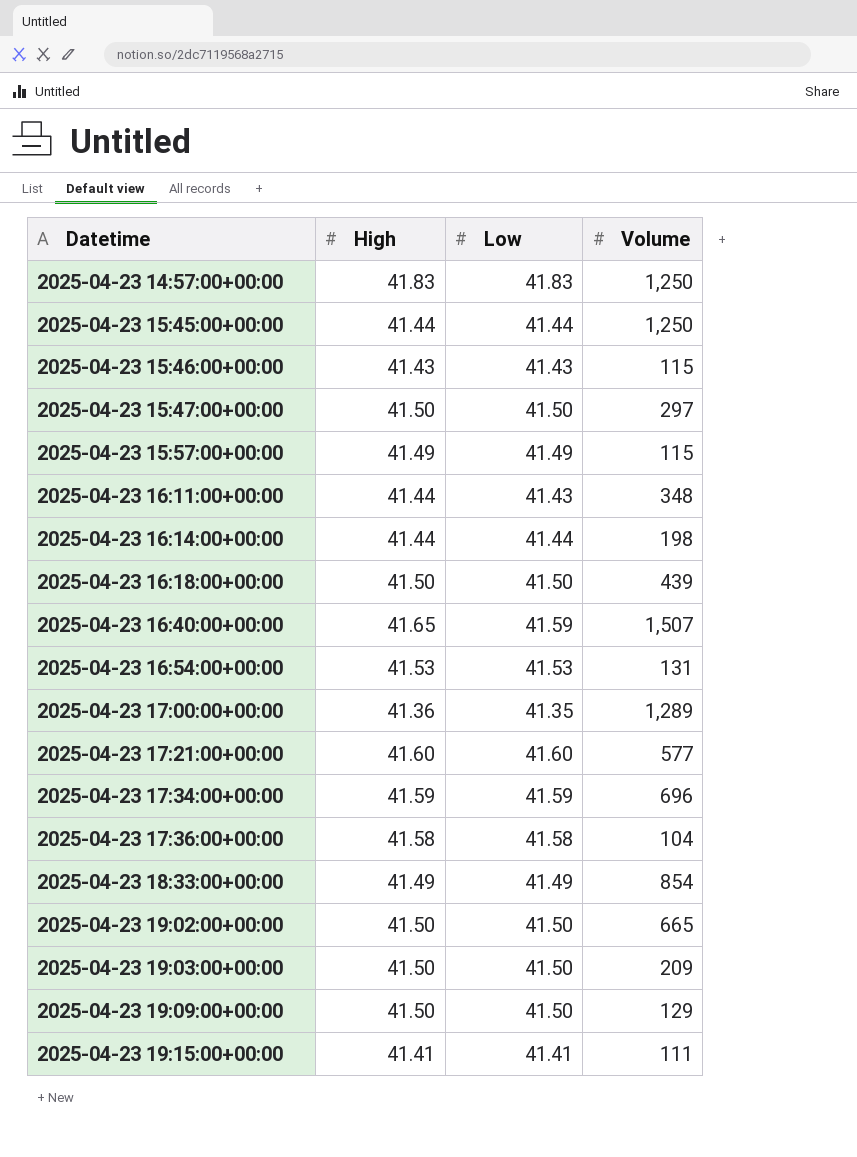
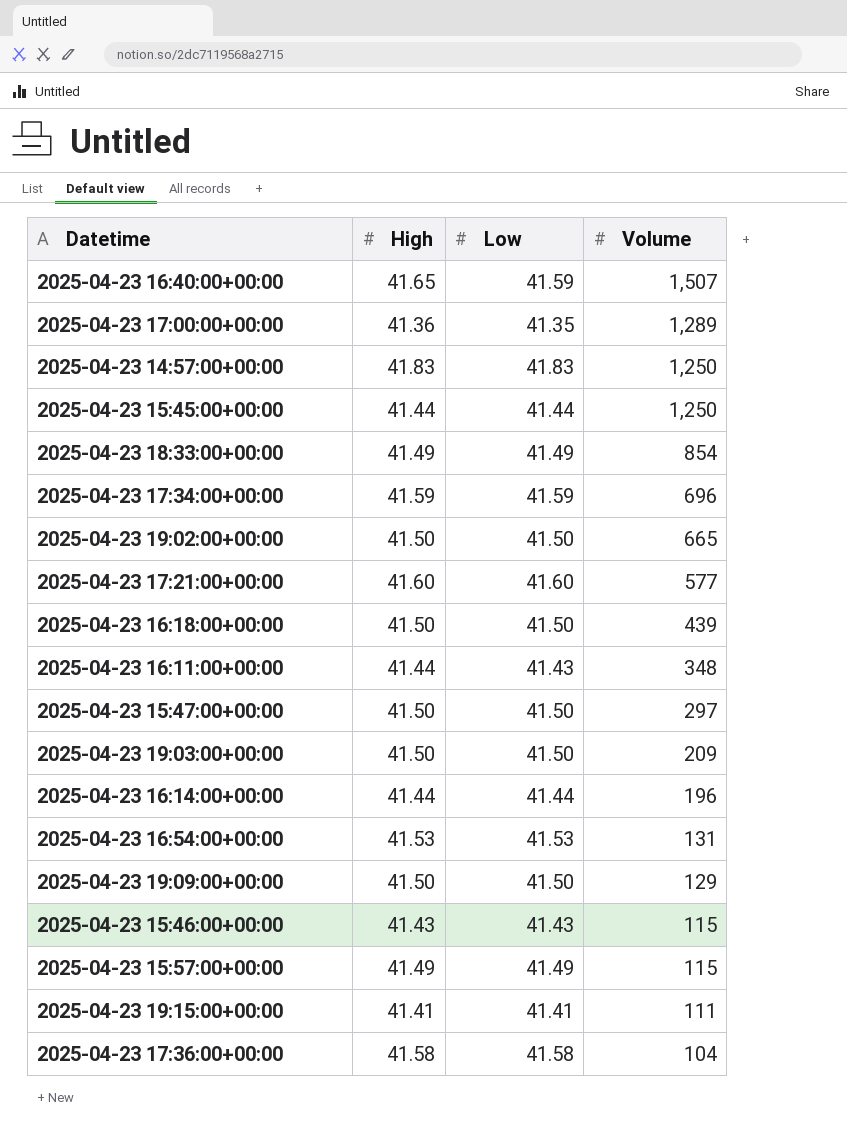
row order: Datetime ascending -> Volume descending
2025-04-23 16:14:00+00:00 | Volume: 198 -> 196

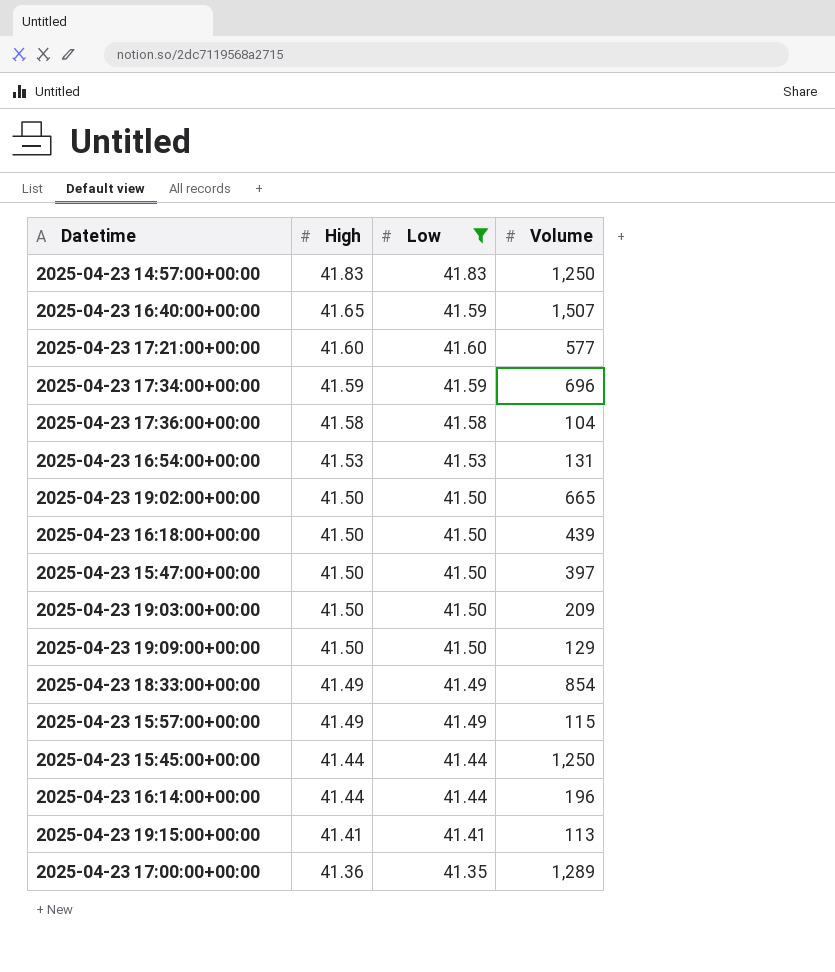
filter: none -> Low != 41.43
row order: Volume descending -> High descending
2025-04-23 15:47:00+00:00 | Volume: 297 -> 397
2025-04-23 19:15:00+00:00 | Volume: 111 -> 113

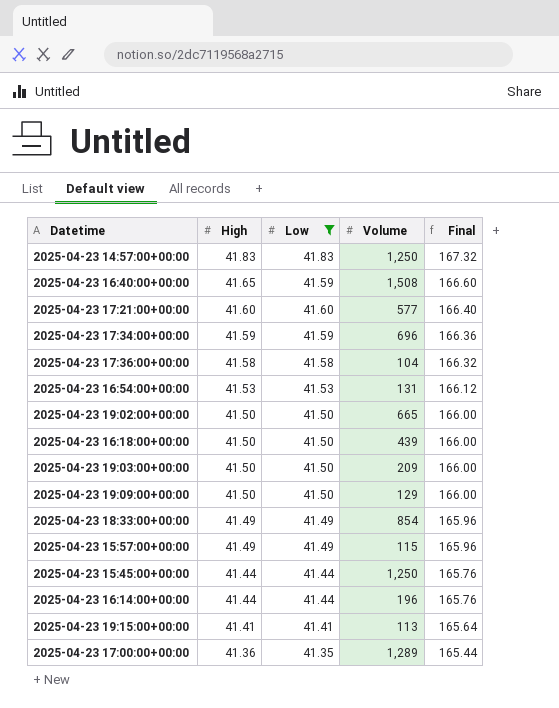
column Final | formula: none -> [High] * 4
row 2025-04-23 15:47:00+00:00: 41.50 | 41.50 | 397 -> none
2025-04-23 16:40:00+00:00 | Volume: 1,507 -> 1,508

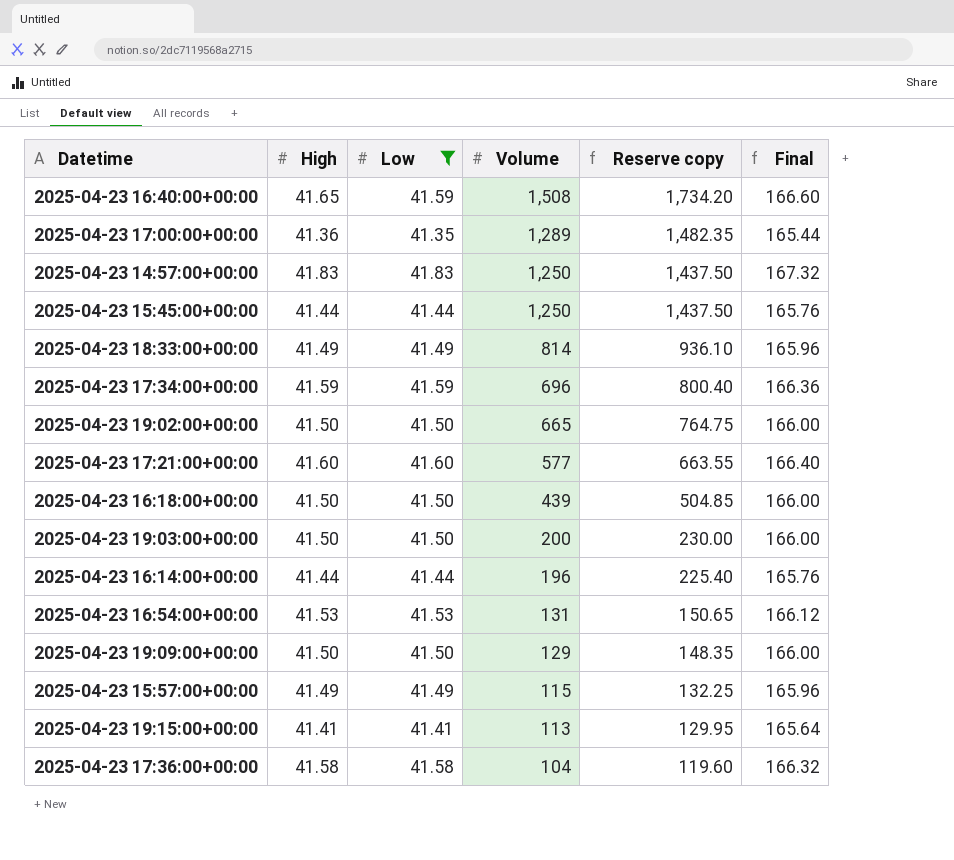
row order: High descending -> Volume descending
column Reserve copy | formula: none -> [Volume] * 1.15
2025-04-23 18:33:00+00:00 | Volume: 854 -> 814
2025-04-23 19:03:00+00:00 | Volume: 209 -> 200

